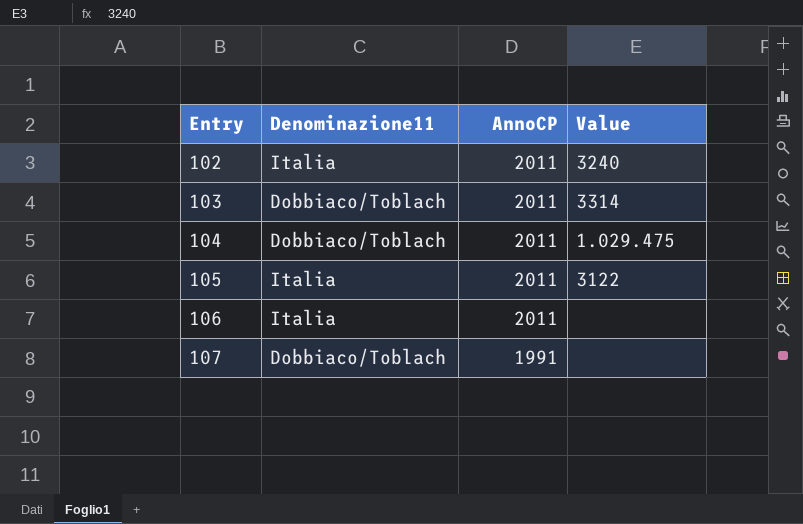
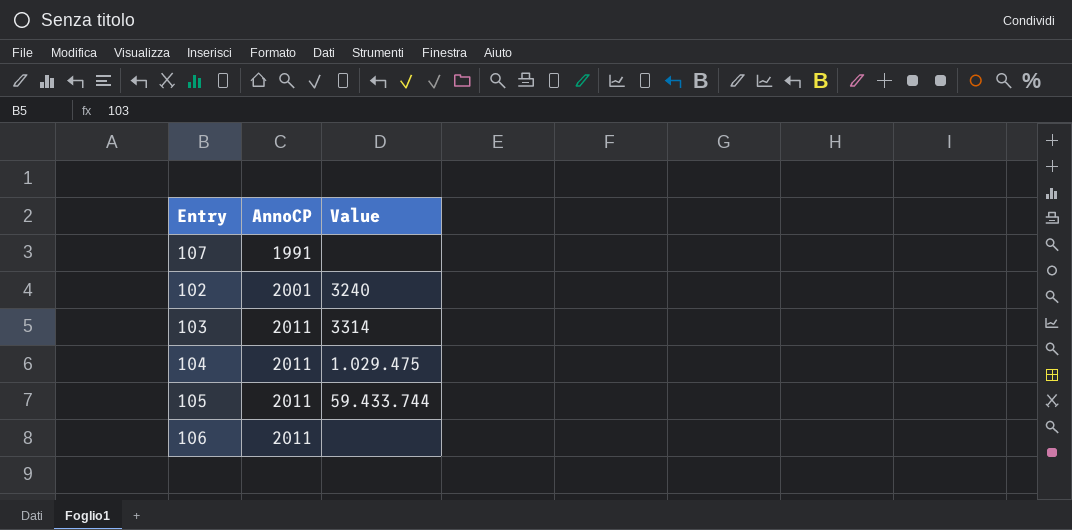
row order: Entry ascending -> AnnoCP ascending
column Denominazione11 | position: 2 -> none
102 | AnnoCP: 2011 -> 2001
105 | Value: 3122 -> 59.433.744

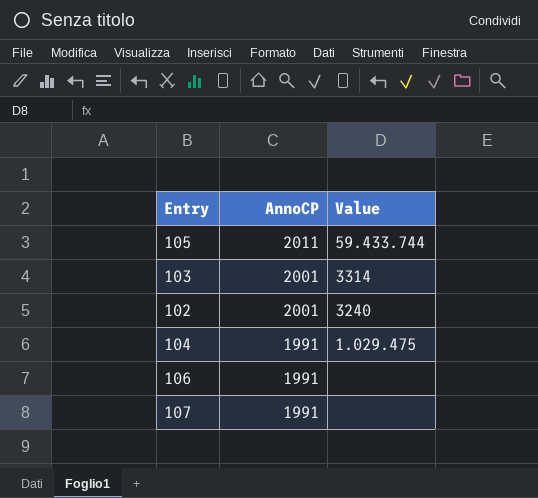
row order: AnnoCP ascending -> AnnoCP descending
103 | AnnoCP: 2011 -> 2001
104 | AnnoCP: 2011 -> 1991
106 | AnnoCP: 2011 -> 1991

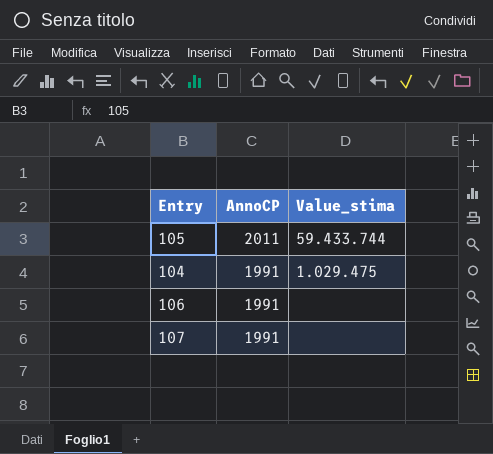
column name: Value -> Value_stima
row 103: 2001 | 3314 -> none
row 102: 2001 | 3240 -> none

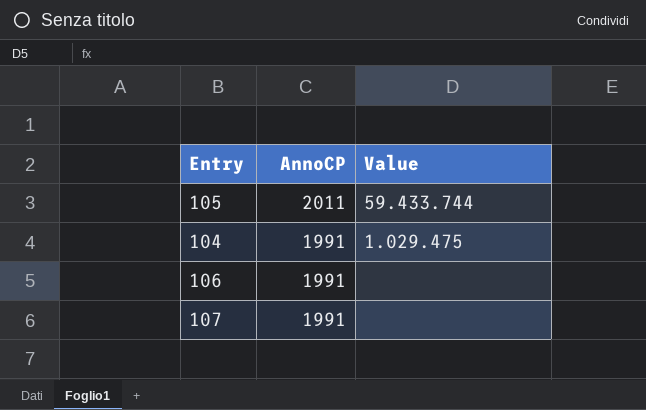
column name: Value_stima -> Value

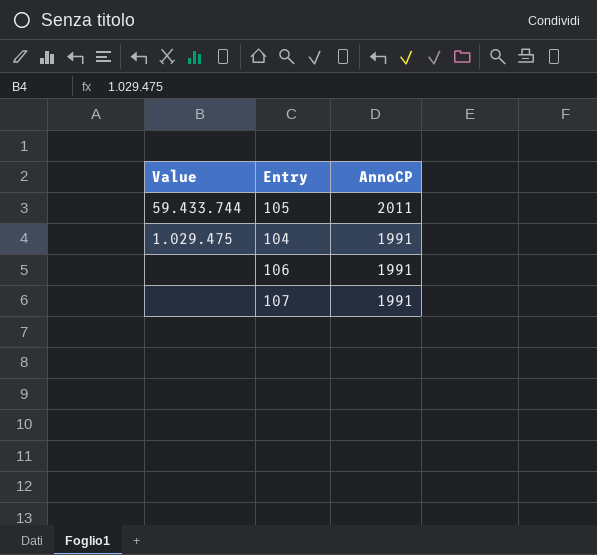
column Value | position: 3 -> 1

